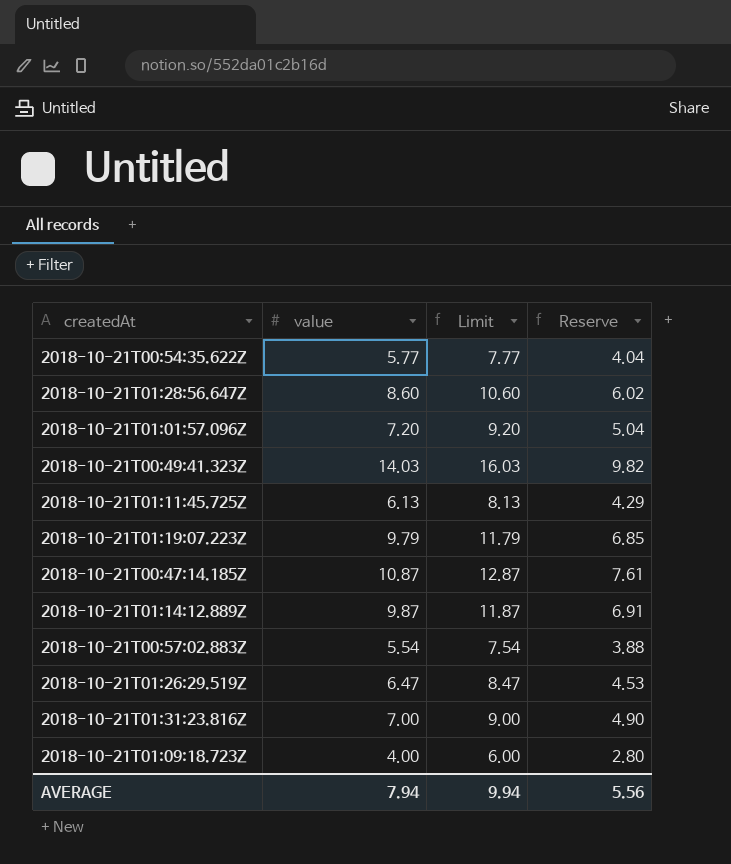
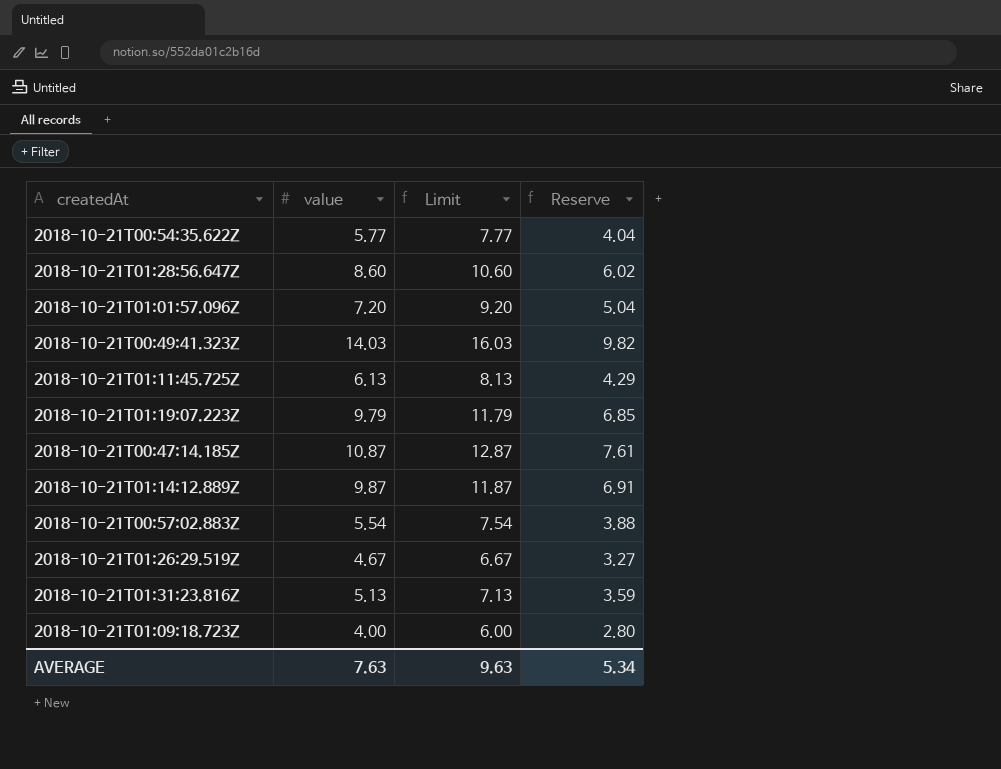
2018-10-21T01:26:29.519Z | value: 6.47 -> 4.67
2018-10-21T01:26:29.519Z | Limit: 8.47 -> 6.67
2018-10-21T01:26:29.519Z | Reserve: 4.53 -> 3.27
2018-10-21T01:31:23.816Z | value: 7.00 -> 5.13
2018-10-21T01:31:23.816Z | Limit: 9.00 -> 7.13
2018-10-21T01:31:23.816Z | Reserve: 4.90 -> 3.59
AVERAGE | value: 7.94 -> 7.63
AVERAGE | Limit: 9.94 -> 9.63
AVERAGE | Reserve: 5.56 -> 5.34

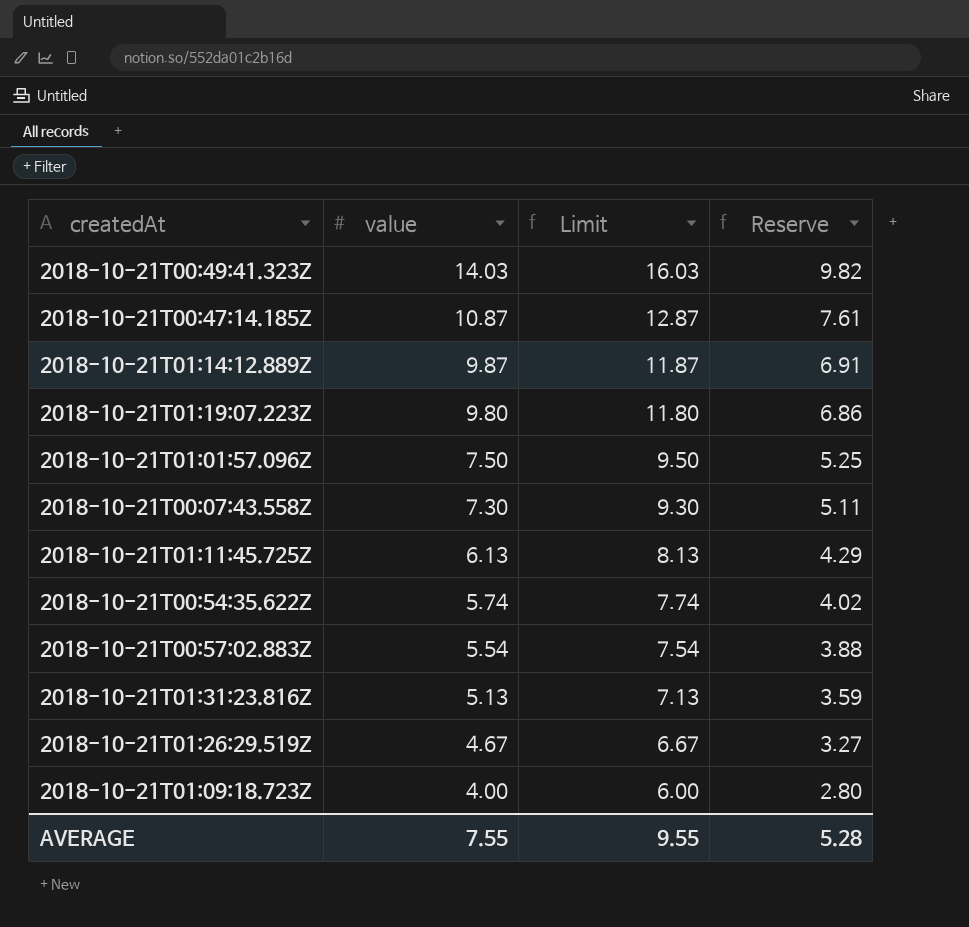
row order: none -> value descending
row 2018-10-21T01:28:56.647Z: 8.60 | 10.60 | 6.02 -> none
2018-10-21T01:19:07.223Z | value: 9.79 -> 9.80
2018-10-21T01:19:07.223Z | Limit: 11.79 -> 11.80
2018-10-21T01:19:07.223Z | Reserve: 6.85 -> 6.86
2018-10-21T01:01:57.096Z | value: 7.20 -> 7.50
2018-10-21T01:01:57.096Z | Limit: 9.20 -> 9.50
2018-10-21T01:01:57.096Z | Reserve: 5.04 -> 5.25
row 2018-10-21T00:07:43.558Z: none -> 7.30 | 9.30 | 5.11
2018-10-21T00:54:35.622Z | value: 5.77 -> 5.74
2018-10-21T00:54:35.622Z | Limit: 7.77 -> 7.74
2018-10-21T00:54:35.622Z | Reserve: 4.04 -> 4.02
AVERAGE | value: 7.63 -> 7.55
AVERAGE | Limit: 9.63 -> 9.55
AVERAGE | Reserve: 5.34 -> 5.28

